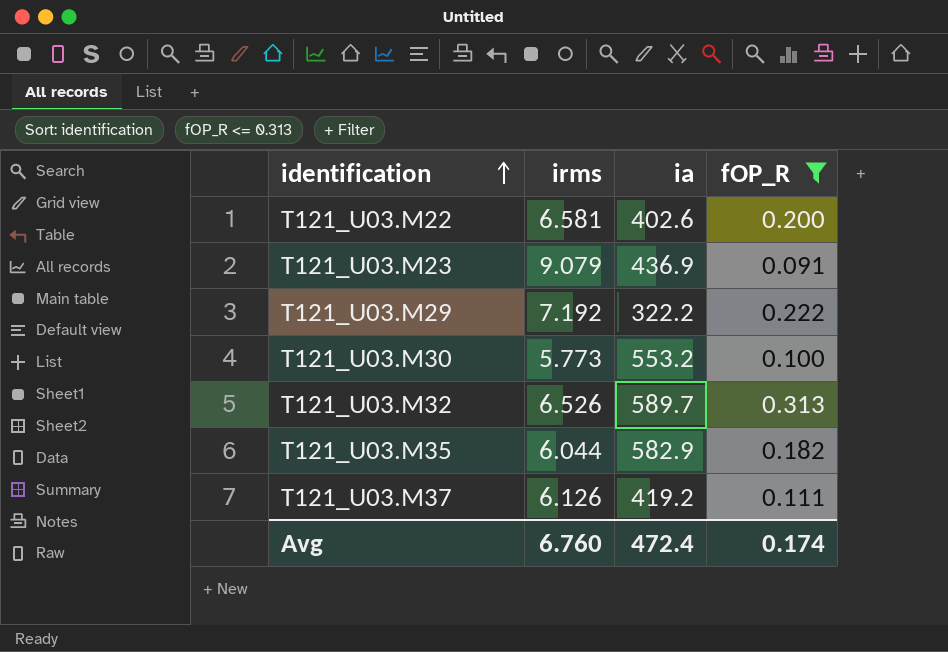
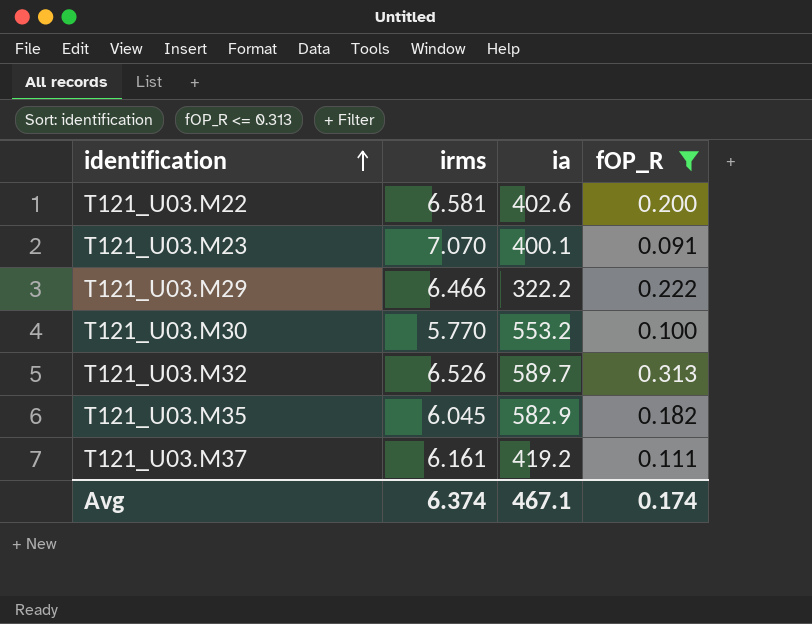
T121_U03.M23 | irms: 9.079 -> 7.070
T121_U03.M23 | ia: 436.9 -> 400.1
T121_U03.M29 | irms: 7.192 -> 6.466
T121_U03.M30 | irms: 5.773 -> 5.770
T121_U03.M35 | irms: 6.044 -> 6.045
T121_U03.M37 | irms: 6.126 -> 6.161
Avg | irms: 6.760 -> 6.374
Avg | ia: 472.4 -> 467.1

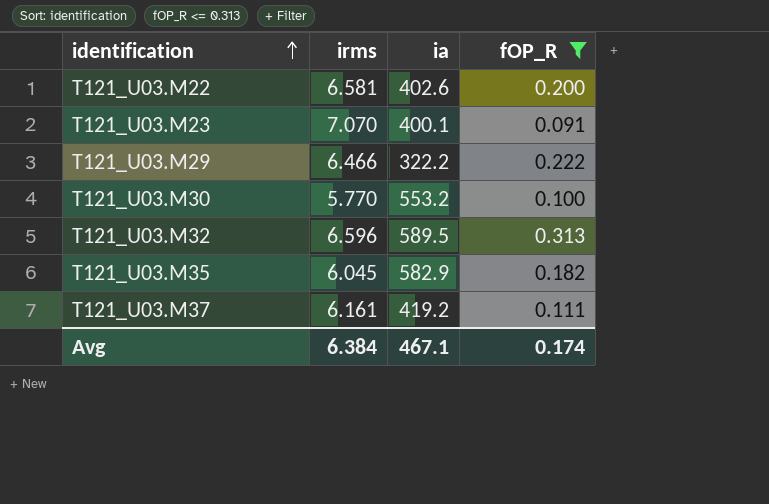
T121_U03.M32 | irms: 6.526 -> 6.596
T121_U03.M32 | ia: 589.7 -> 589.5
Avg | irms: 6.374 -> 6.384

